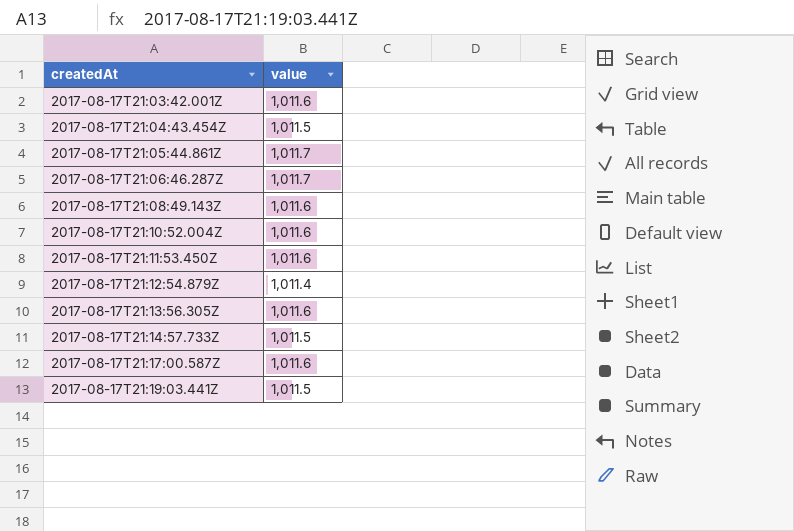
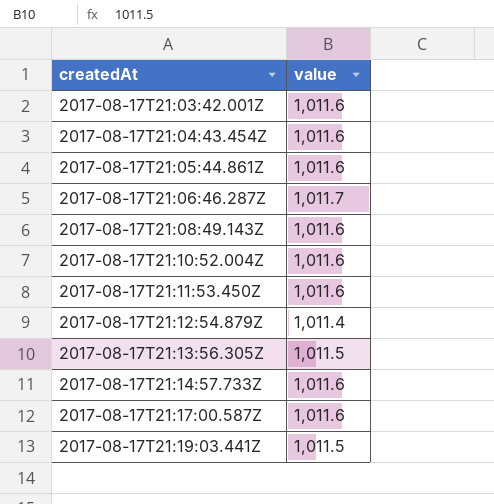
2017-08-17T21:04:43.454Z | value: 1,011.5 -> 1,011.6
2017-08-17T21:05:44.861Z | value: 1,011.7 -> 1,011.6
2017-08-17T21:13:56.305Z | value: 1,011.6 -> 1,011.5
2017-08-17T21:14:57.733Z | value: 1,011.5 -> 1,011.6

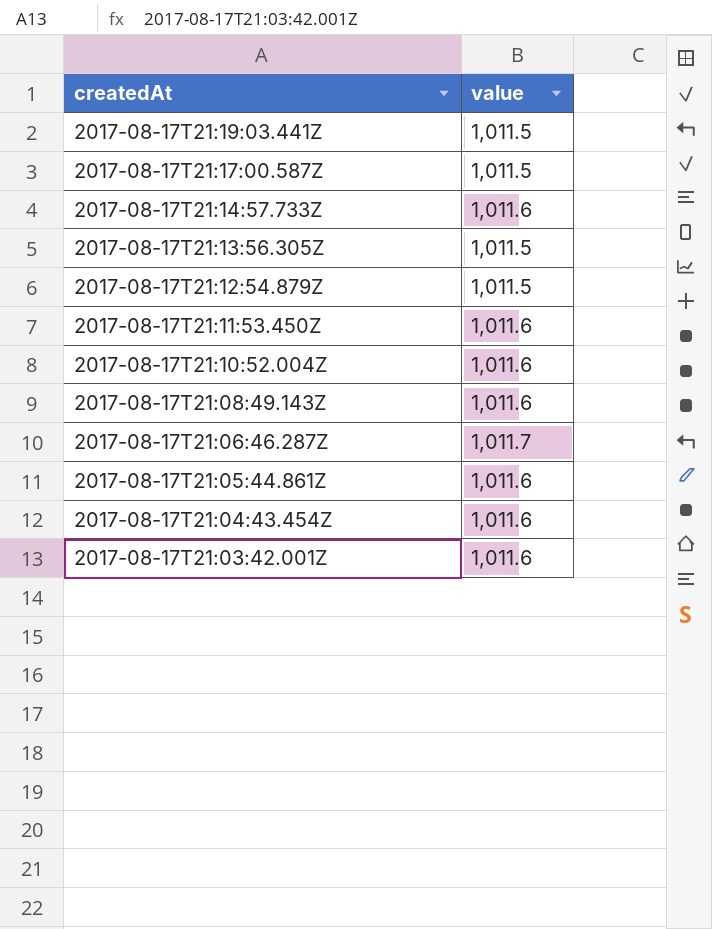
row order: createdAt ascending -> createdAt descending
2017-08-17T21:17:00.587Z | value: 1,011.6 -> 1,011.5
2017-08-17T21:12:54.879Z | value: 1,011.4 -> 1,011.5

